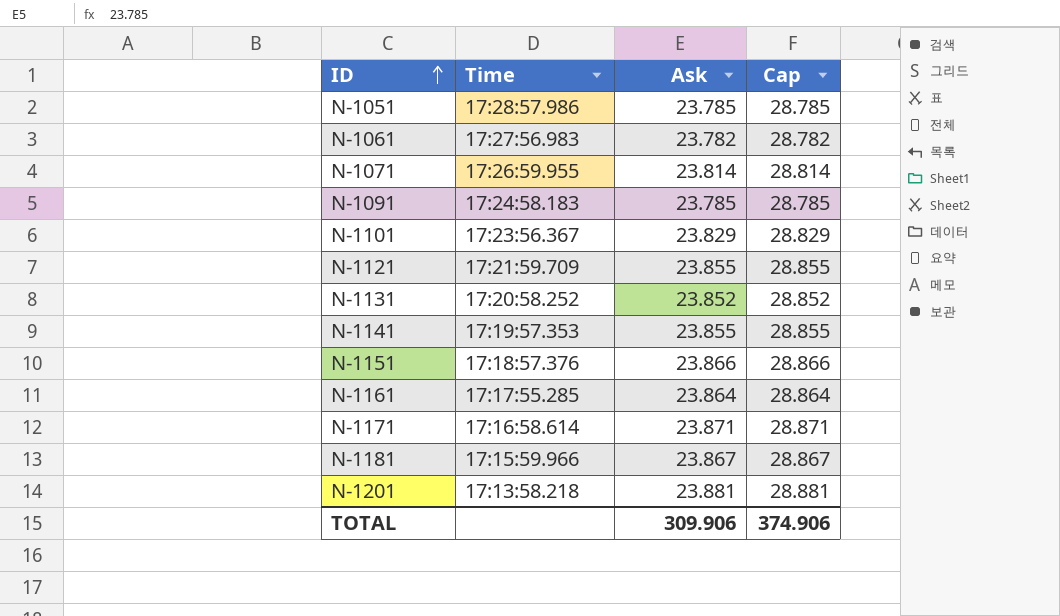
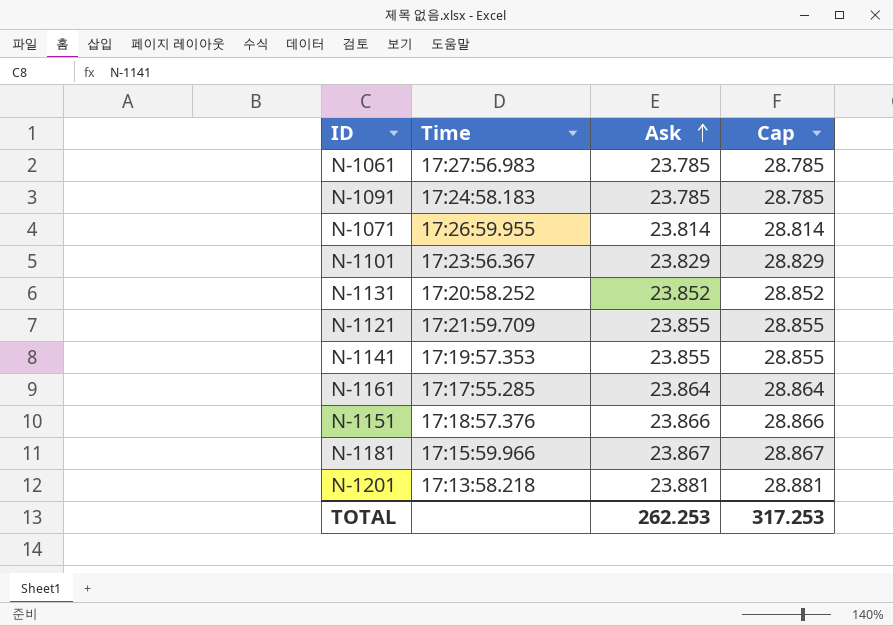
row order: ID ascending -> Ask ascending
row N-1051: 17:28:57.986 | 23.785 | 28.785 -> none
row N-1171: 17:16:58.614 | 23.871 | 28.871 -> none
N-1061 | Ask: 23.782 -> 23.785
N-1061 | Cap: 28.782 -> 28.785
TOTAL | Ask: 309.906 -> 262.253
TOTAL | Cap: 374.906 -> 317.253

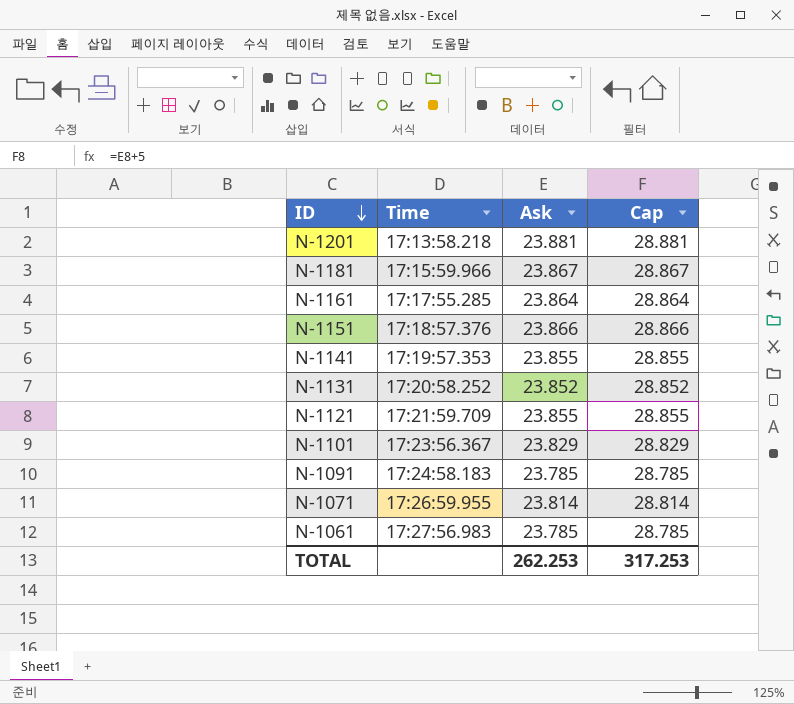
row order: Ask ascending -> ID descending

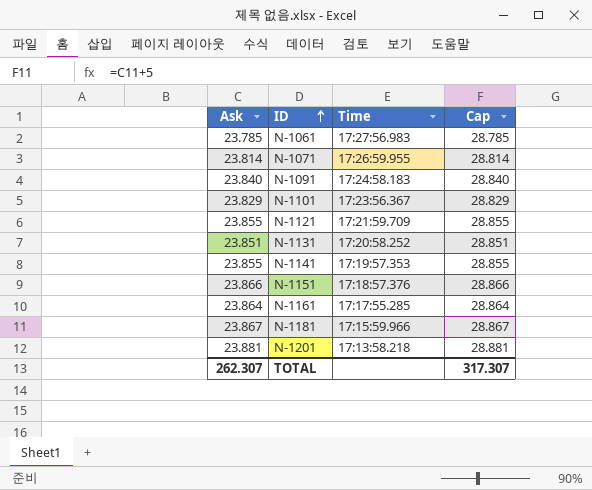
row order: ID descending -> ID ascending
column Ask | position: 3 -> 1
N-1091 | Ask: 23.785 -> 23.840
N-1091 | Cap: 28.785 -> 28.840
N-1131 | Ask: 23.852 -> 23.851
N-1131 | Cap: 28.852 -> 28.851
TOTAL | Ask: 262.253 -> 262.307
TOTAL | Cap: 317.253 -> 317.307

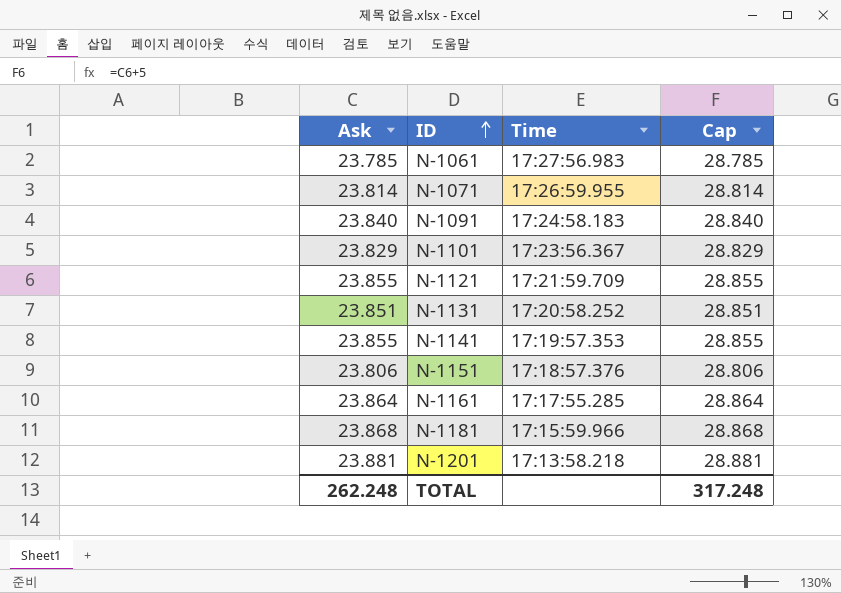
N-1151 | Ask: 23.866 -> 23.806
N-1151 | Cap: 28.866 -> 28.806
N-1181 | Ask: 23.867 -> 23.868
N-1181 | Cap: 28.867 -> 28.868
TOTAL | Ask: 262.307 -> 262.248
TOTAL | Cap: 317.307 -> 317.248

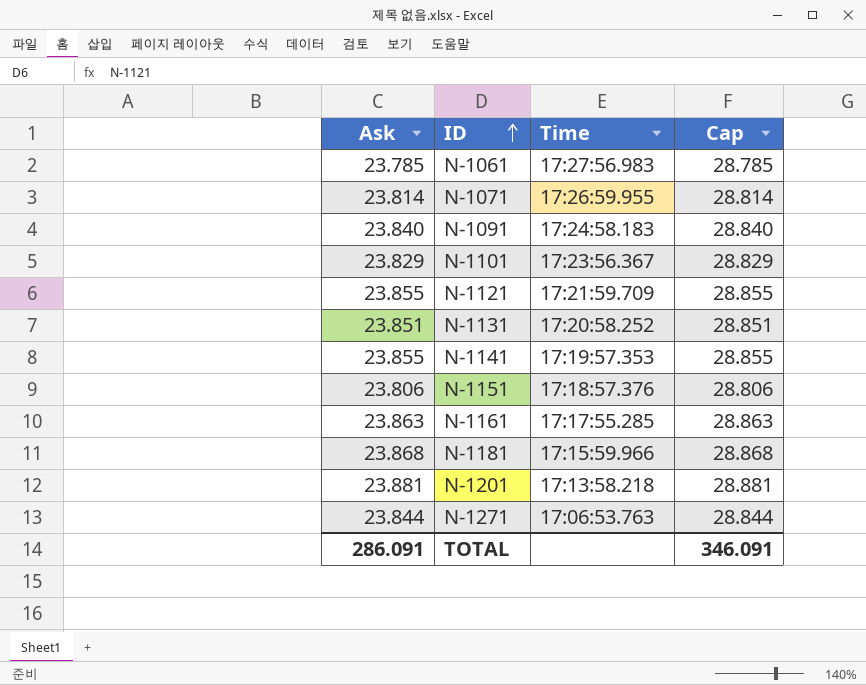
N-1161 | Ask: 23.864 -> 23.863
N-1161 | Cap: 28.864 -> 28.863
row N-1271: none -> 23.844 | 17:06:53.763 | 28.844
TOTAL | Ask: 262.248 -> 286.091
TOTAL | Cap: 317.248 -> 346.091

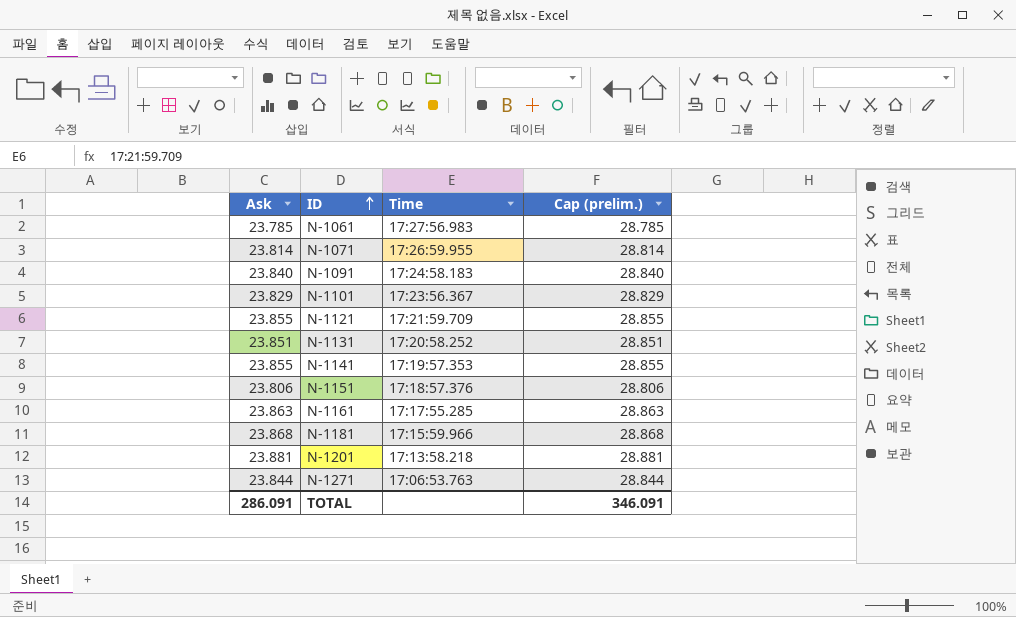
column name: Cap -> Cap (prelim.)

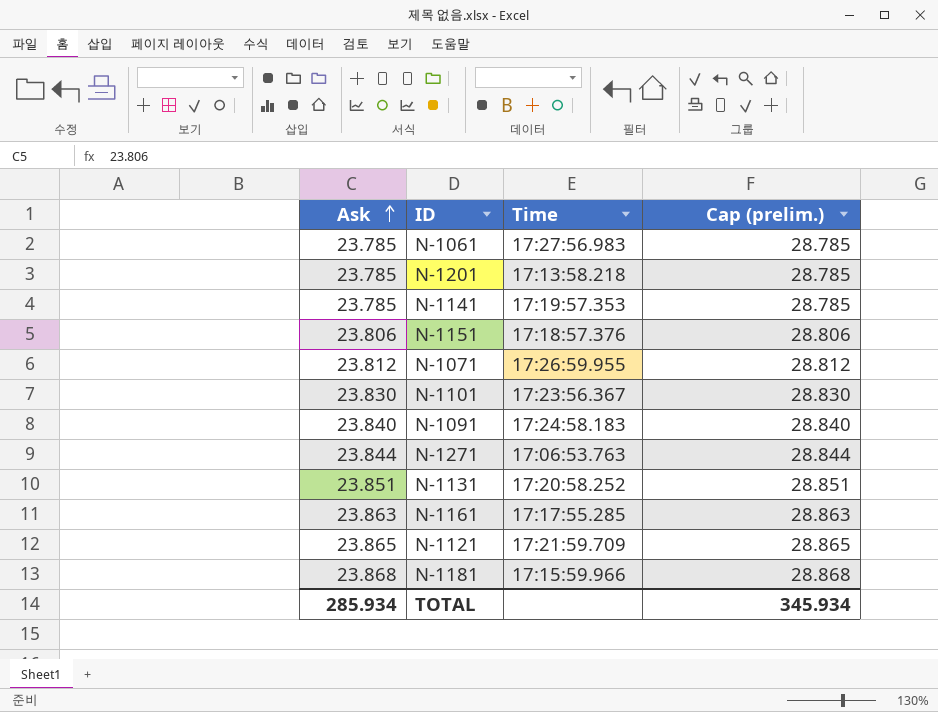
row order: ID ascending -> Ask ascending
N-1201 | Ask: 23.881 -> 23.785
N-1201 | Cap (prelim.): 28.881 -> 28.785
N-1141 | Ask: 23.855 -> 23.785
N-1141 | Cap (prelim.): 28.855 -> 28.785
N-1071 | Ask: 23.814 -> 23.812
N-1071 | Cap (prelim.): 28.814 -> 28.812
N-1101 | Ask: 23.829 -> 23.830
N-1101 | Cap (prelim.): 28.829 -> 28.830
N-1121 | Ask: 23.855 -> 23.865
N-1121 | Cap (prelim.): 28.855 -> 28.865
TOTAL | Ask: 286.091 -> 285.934
TOTAL | Cap (prelim.): 346.091 -> 345.934

